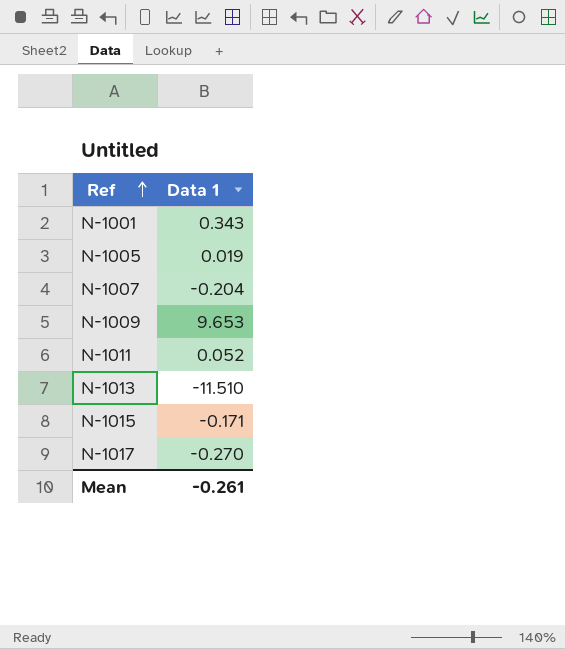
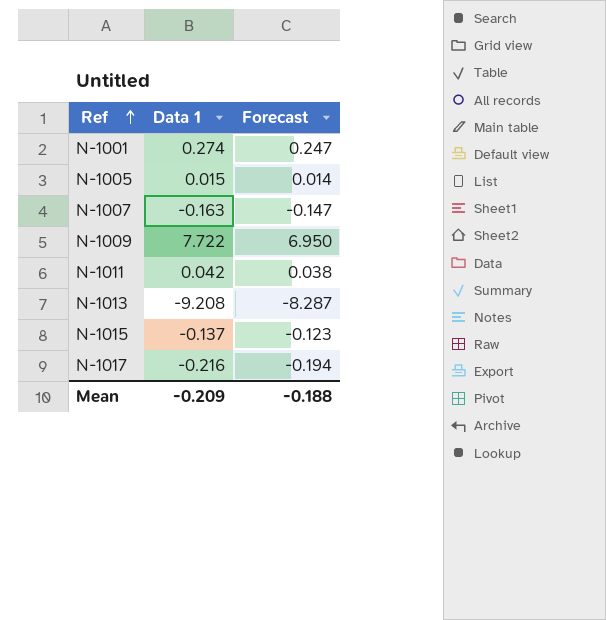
column Forecast | formula: none -> [Data 1] * 0.9
N-1001 | Data 1: 0.343 -> 0.274
N-1005 | Data 1: 0.019 -> 0.015
N-1007 | Data 1: -0.204 -> -0.163
N-1009 | Data 1: 9.653 -> 7.722
N-1011 | Data 1: 0.052 -> 0.042
N-1013 | Data 1: -11.510 -> -9.208
N-1015 | Data 1: -0.171 -> -0.137
N-1017 | Data 1: -0.270 -> -0.216
Mean | Data 1: -0.261 -> -0.209

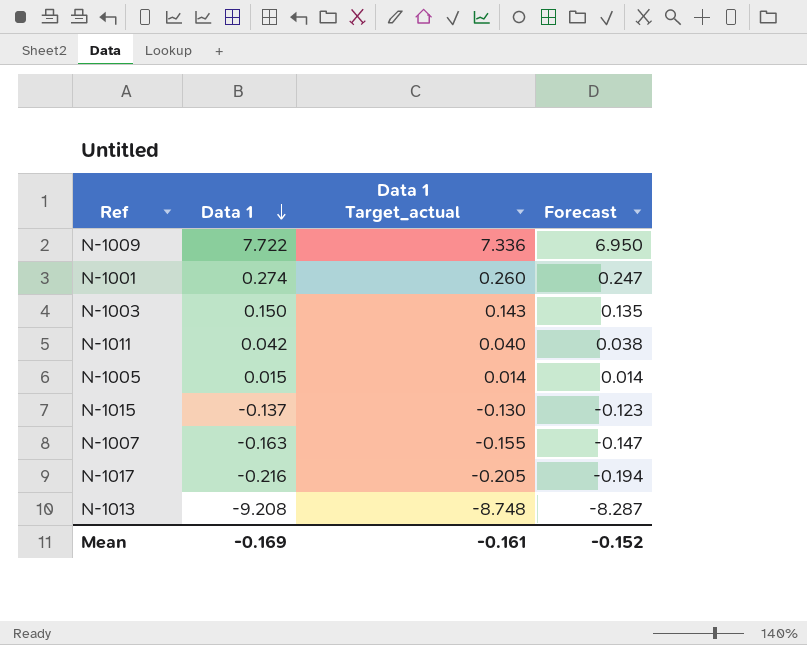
row order: Ref ascending -> Data 1 descending
column Data 1 Target_actual | formula: none -> [Data 1] * 0.95
row N-1003: none -> 0.150 | 0.143 | 0.135
Mean | Data 1: -0.209 -> -0.169
Mean | Forecast: -0.188 -> -0.152

